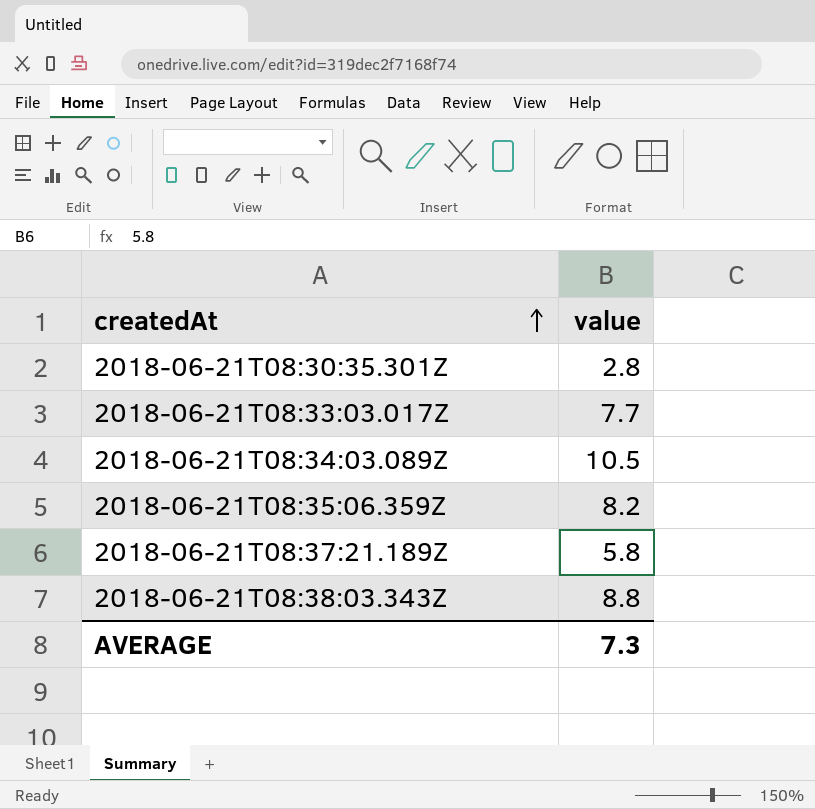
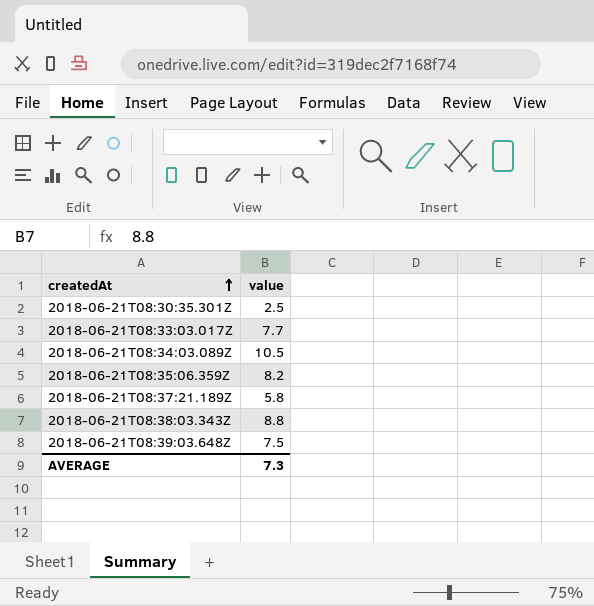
2018-06-21T08:30:35.301Z | value: 2.8 -> 2.5
row 2018-06-21T08:39:03.648Z: none -> 7.5

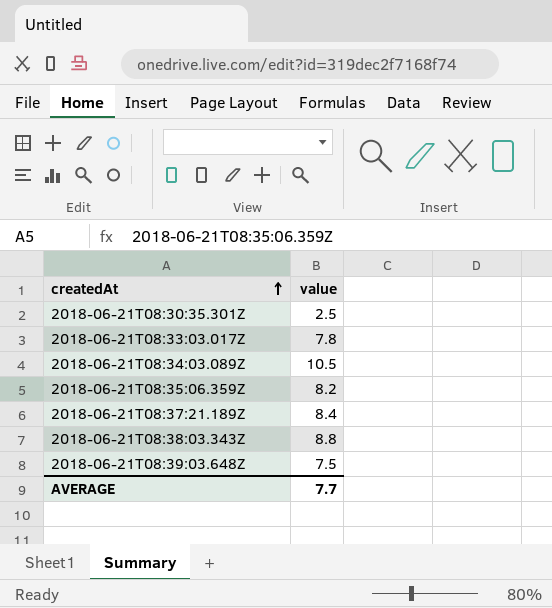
2018-06-21T08:33:03.017Z | value: 7.7 -> 7.8
2018-06-21T08:37:21.189Z | value: 5.8 -> 8.4
AVERAGE | value: 7.3 -> 7.7

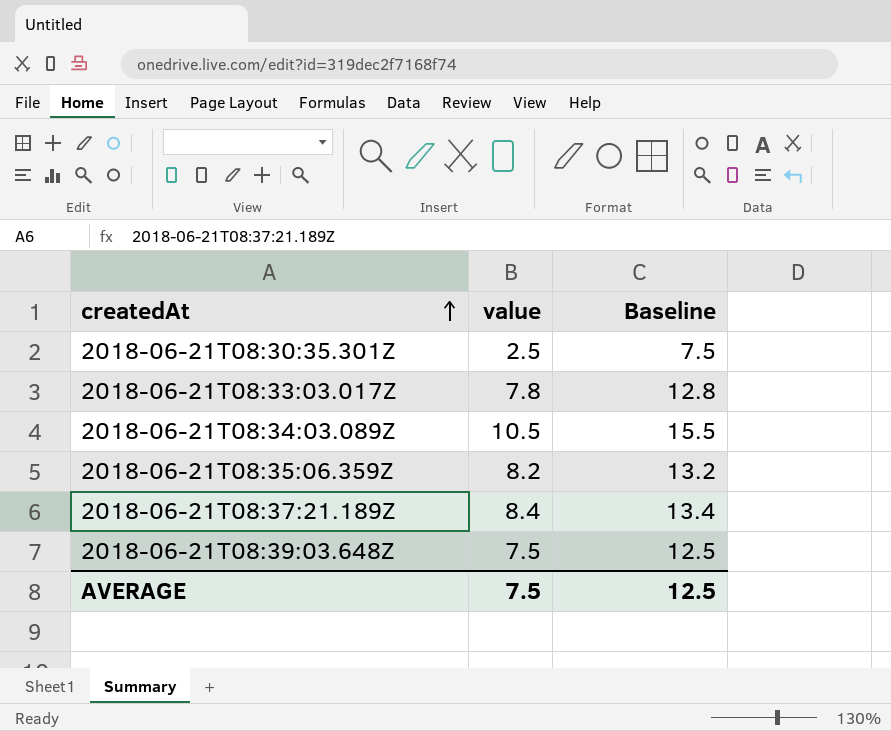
column Baseline | formula: none -> [value] + 5
row 2018-06-21T08:38:03.343Z: 8.8 -> none
AVERAGE | value: 7.7 -> 7.5

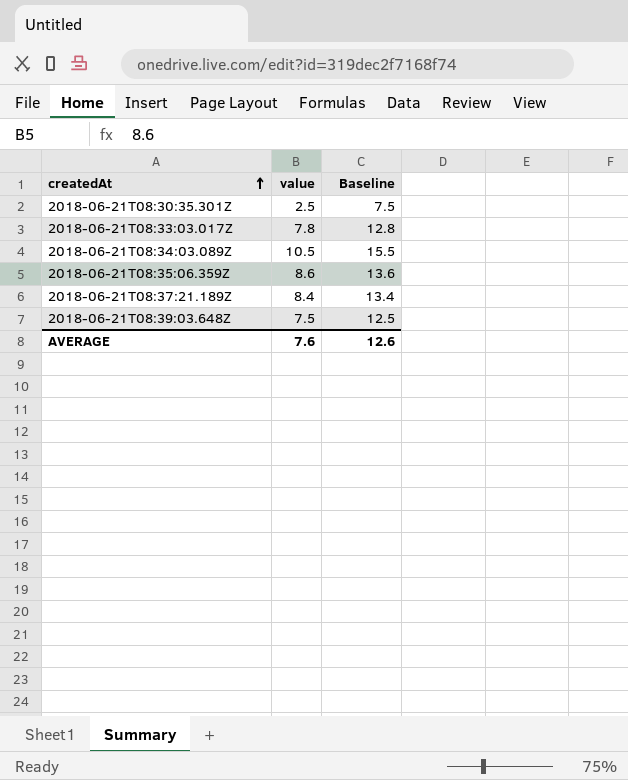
2018-06-21T08:35:06.359Z | value: 8.2 -> 8.6
2018-06-21T08:35:06.359Z | Baseline: 13.2 -> 13.6
AVERAGE | value: 7.5 -> 7.6
AVERAGE | Baseline: 12.5 -> 12.6

